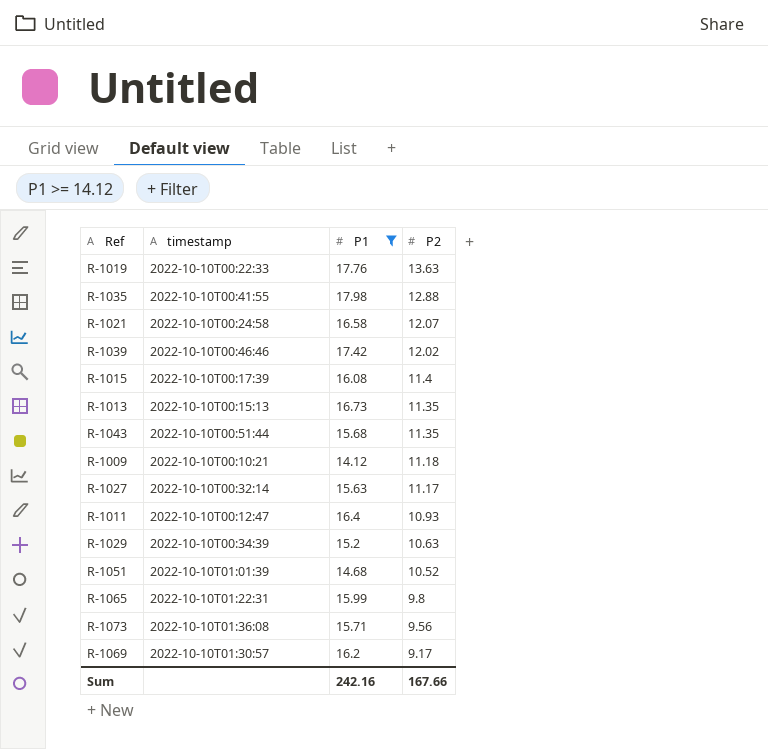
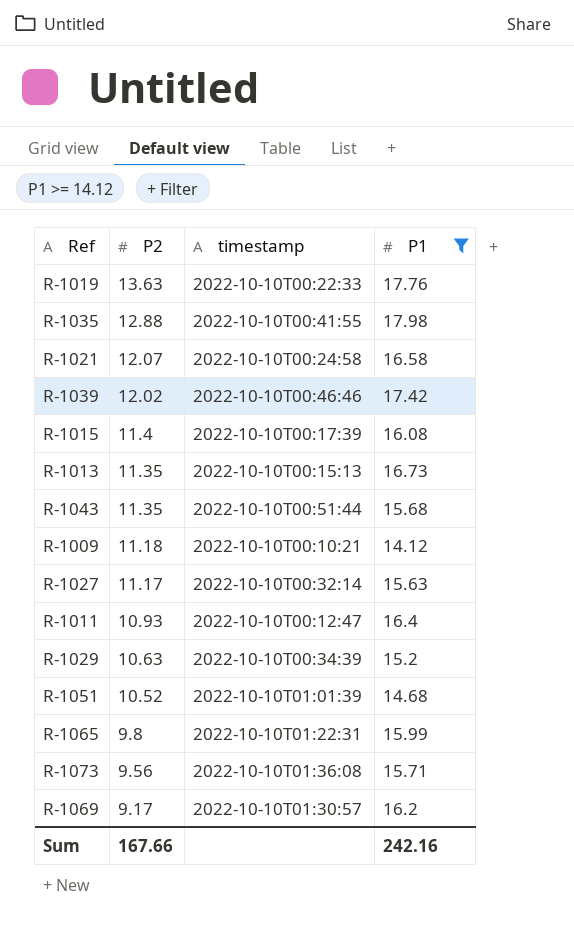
column P2 | position: 4 -> 2

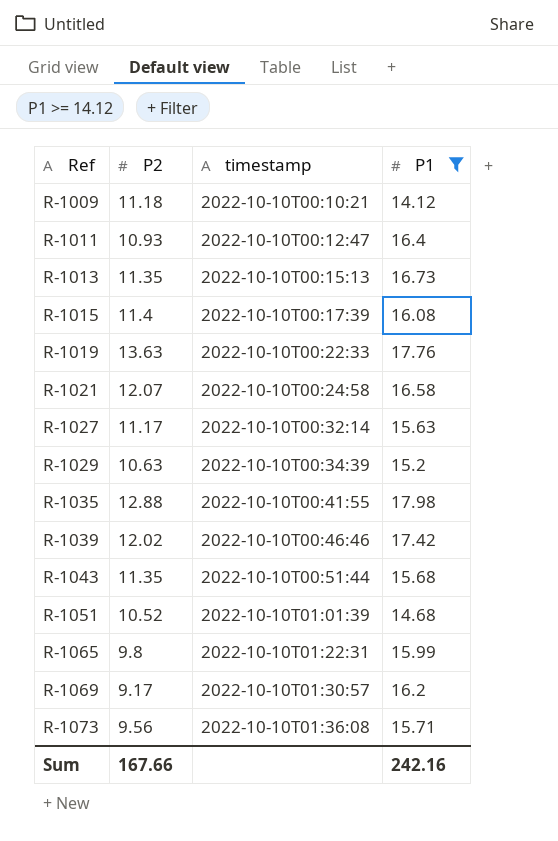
row order: P2 descending -> Ref ascending

